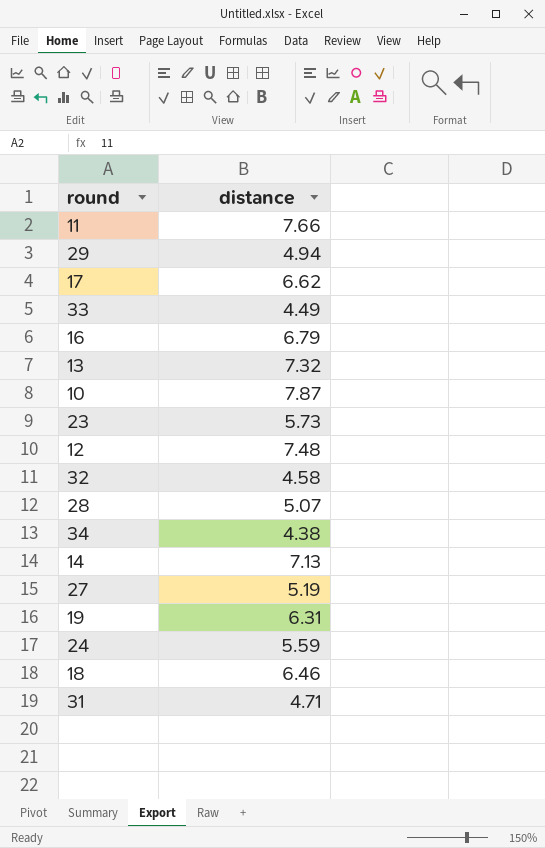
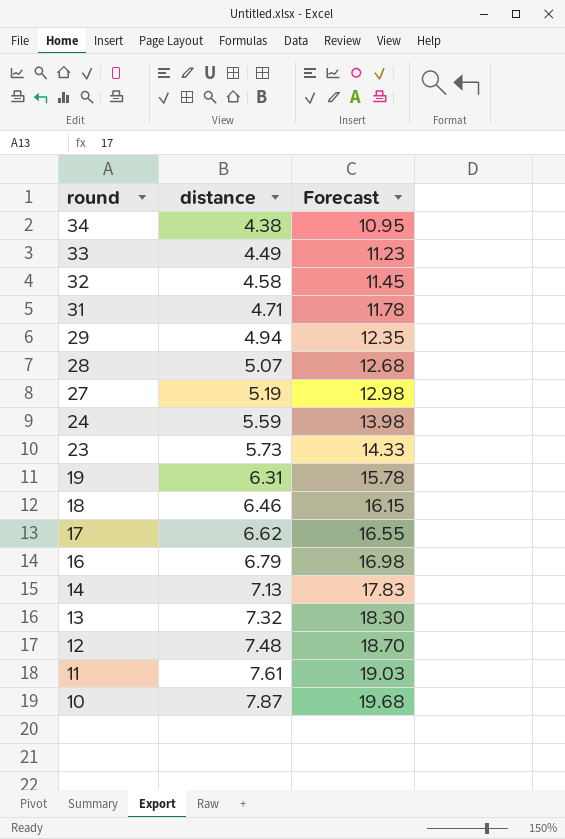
row order: none -> round descending
column Forecast | formula: none -> [distance] * 2.5
11 | distance: 7.66 -> 7.61

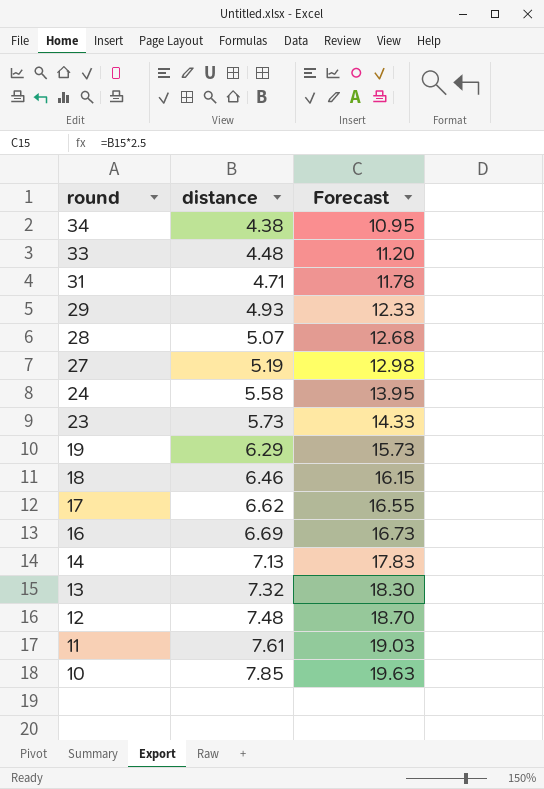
row 32: 4.58 | 11.45 -> none
33 | distance: 4.49 -> 4.48
33 | Forecast: 11.23 -> 11.20
29 | distance: 4.94 -> 4.93
29 | Forecast: 12.35 -> 12.33
24 | distance: 5.59 -> 5.58
24 | Forecast: 13.98 -> 13.95
19 | distance: 6.31 -> 6.29
19 | Forecast: 15.78 -> 15.73
16 | distance: 6.79 -> 6.69
16 | Forecast: 16.98 -> 16.73
10 | distance: 7.87 -> 7.85
10 | Forecast: 19.68 -> 19.63

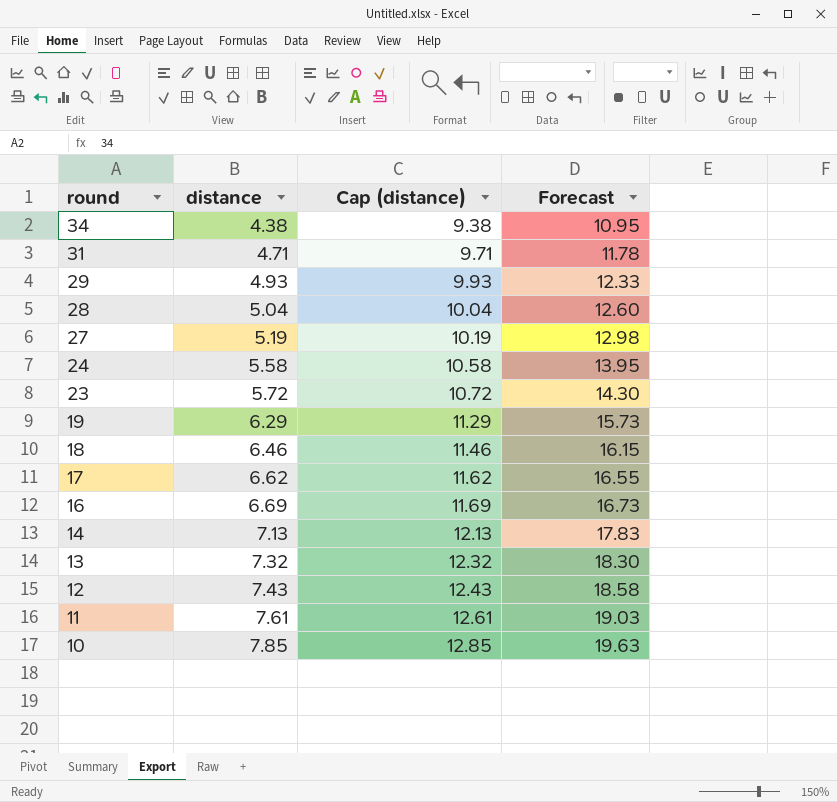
column Cap (distance) | formula: none -> [distance] + 5
row 33: 4.48 | 11.20 -> none
28 | distance: 5.07 -> 5.04
28 | Forecast: 12.68 -> 12.60
23 | distance: 5.73 -> 5.72
23 | Forecast: 14.33 -> 14.30
12 | distance: 7.48 -> 7.43
12 | Forecast: 18.70 -> 18.58

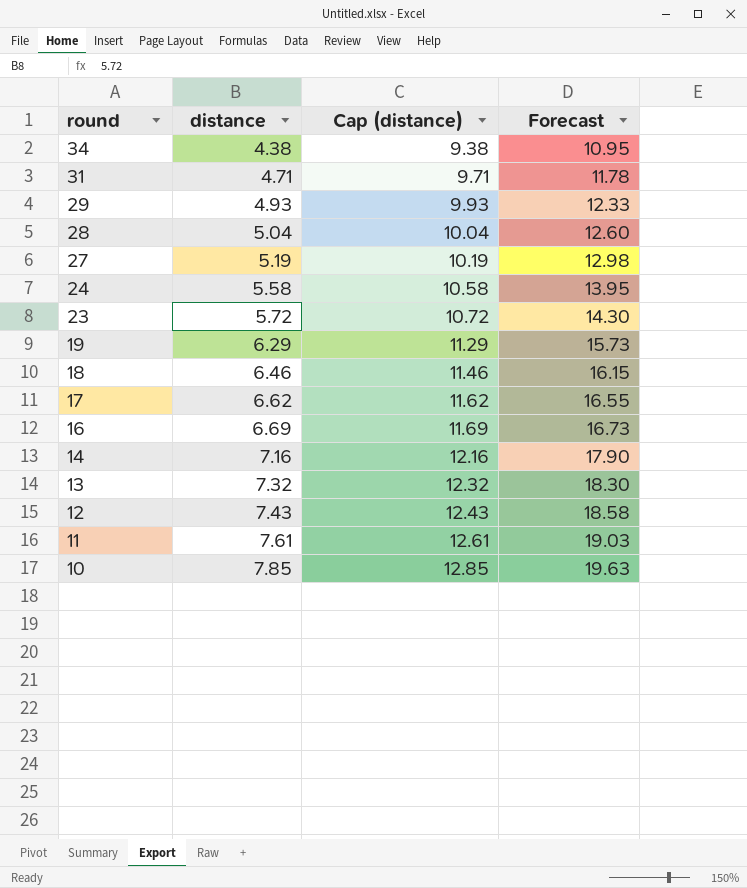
14 | distance: 7.13 -> 7.16
14 | Cap (distance): 12.13 -> 12.16
14 | Forecast: 17.83 -> 17.90

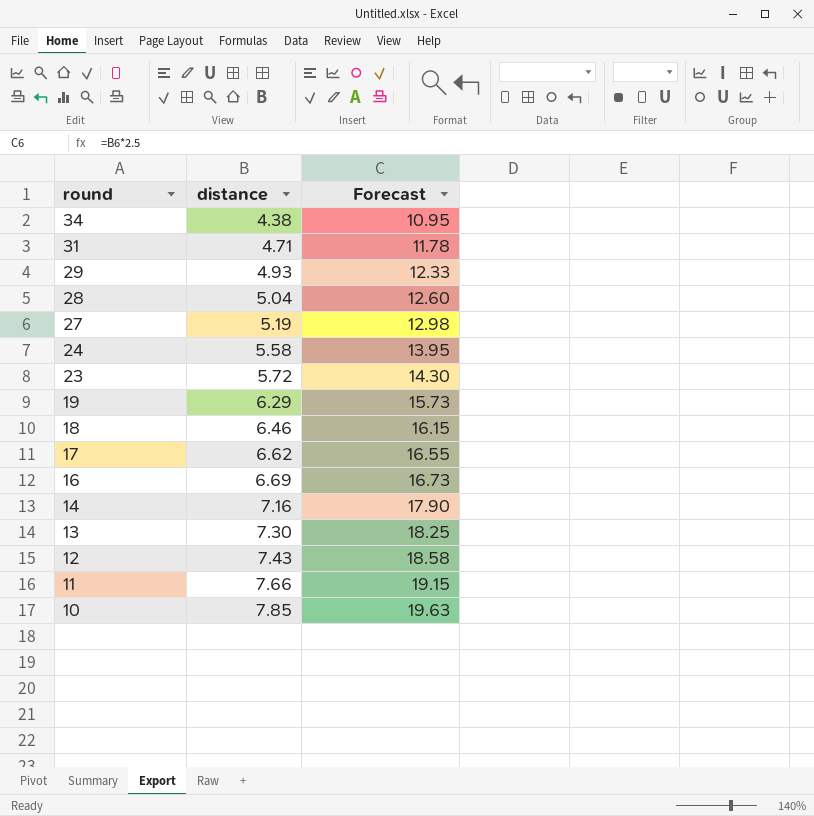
column Cap (distance) | formula: [distance] + 5 -> none
13 | distance: 7.32 -> 7.30
13 | Forecast: 18.30 -> 18.25
11 | distance: 7.61 -> 7.66
11 | Forecast: 19.03 -> 19.15

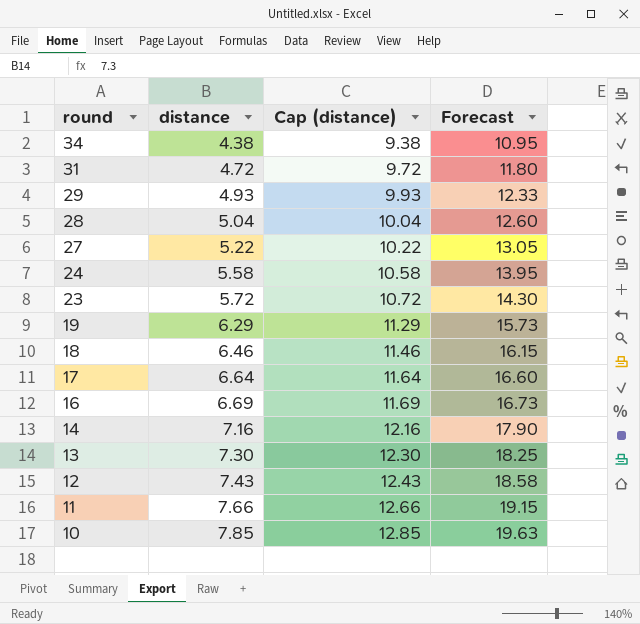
column Cap (distance) | formula: none -> [distance] + 5
31 | distance: 4.71 -> 4.72
31 | Forecast: 11.78 -> 11.80
27 | distance: 5.19 -> 5.22
27 | Forecast: 12.98 -> 13.05
17 | distance: 6.62 -> 6.64
17 | Forecast: 16.55 -> 16.60

